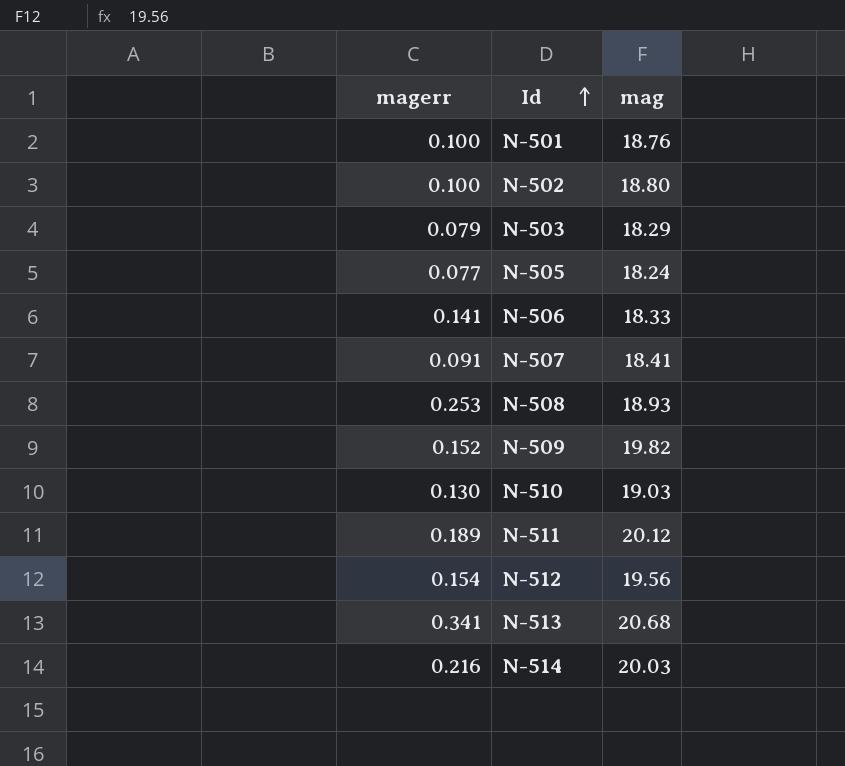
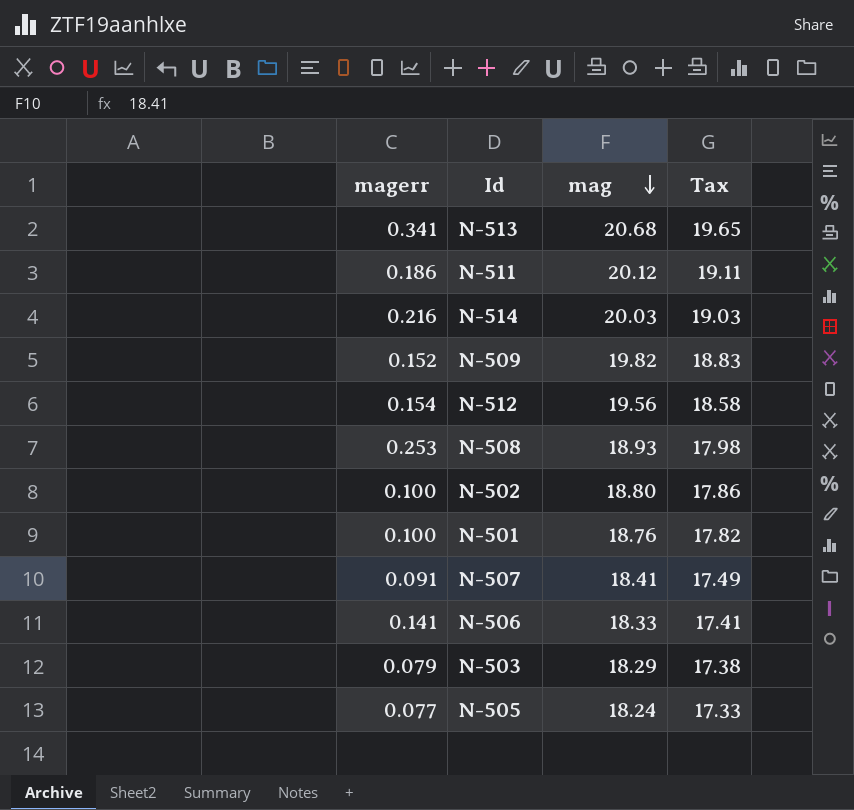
row order: Id ascending -> mag descending
column Tax | formula: none -> [mag] * 0.95
row N-510: 0.130 | 19.03 -> none
N-511 | magerr: 0.189 -> 0.186

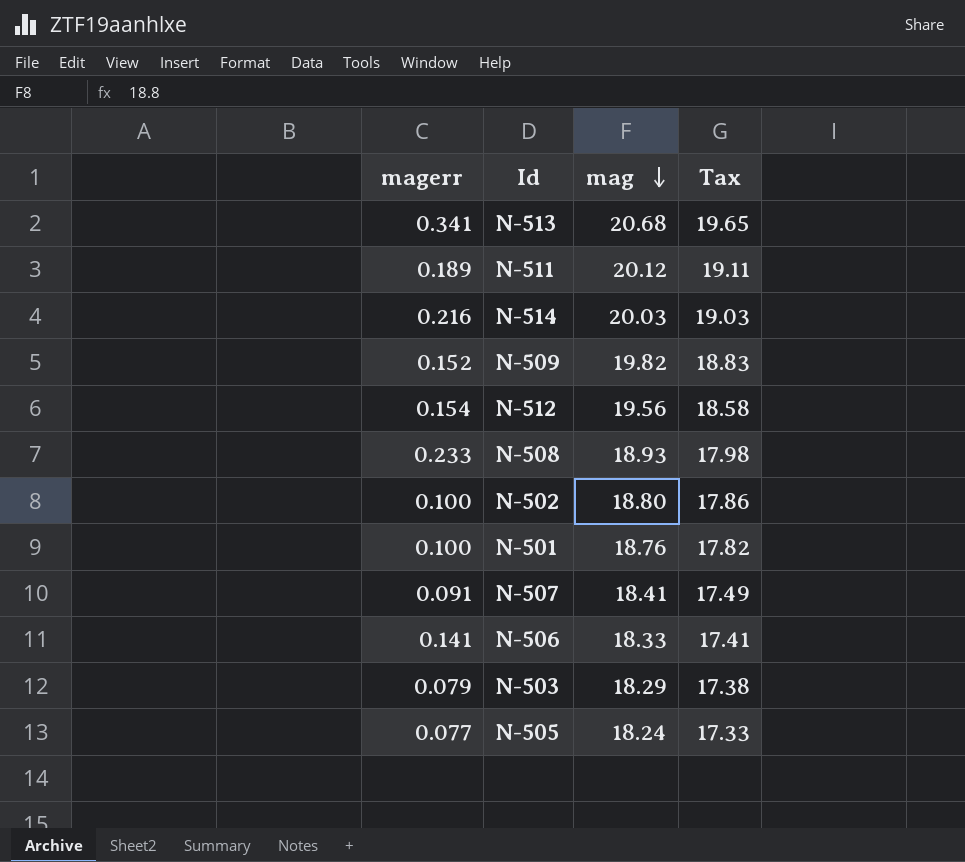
N-511 | magerr: 0.186 -> 0.189
N-508 | magerr: 0.253 -> 0.233

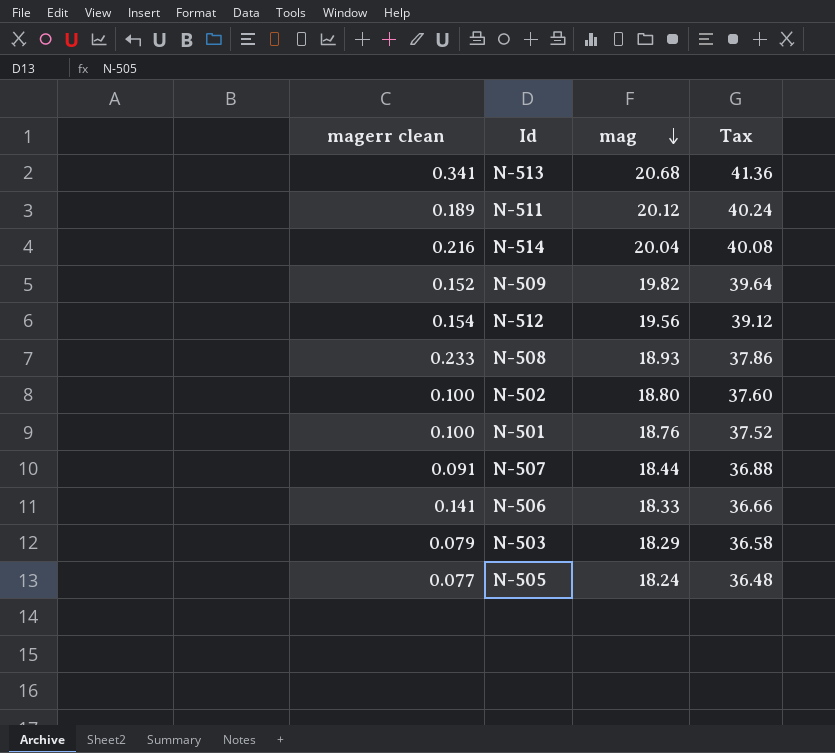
column name: magerr -> magerr clean
column Tax | formula: [mag] * 0.95 -> [mag] * 2
N-514 | mag: 20.03 -> 20.04
N-507 | mag: 18.41 -> 18.44

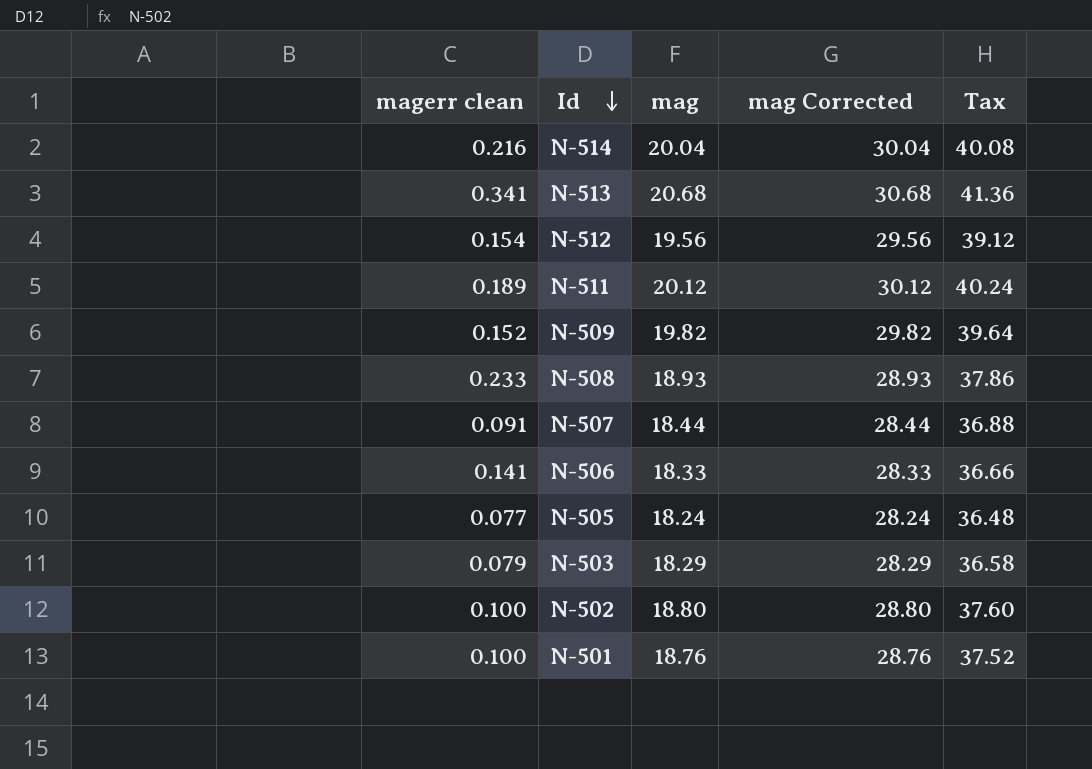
row order: mag descending -> Id descending
column mag Corrected | formula: none -> [mag] + 10

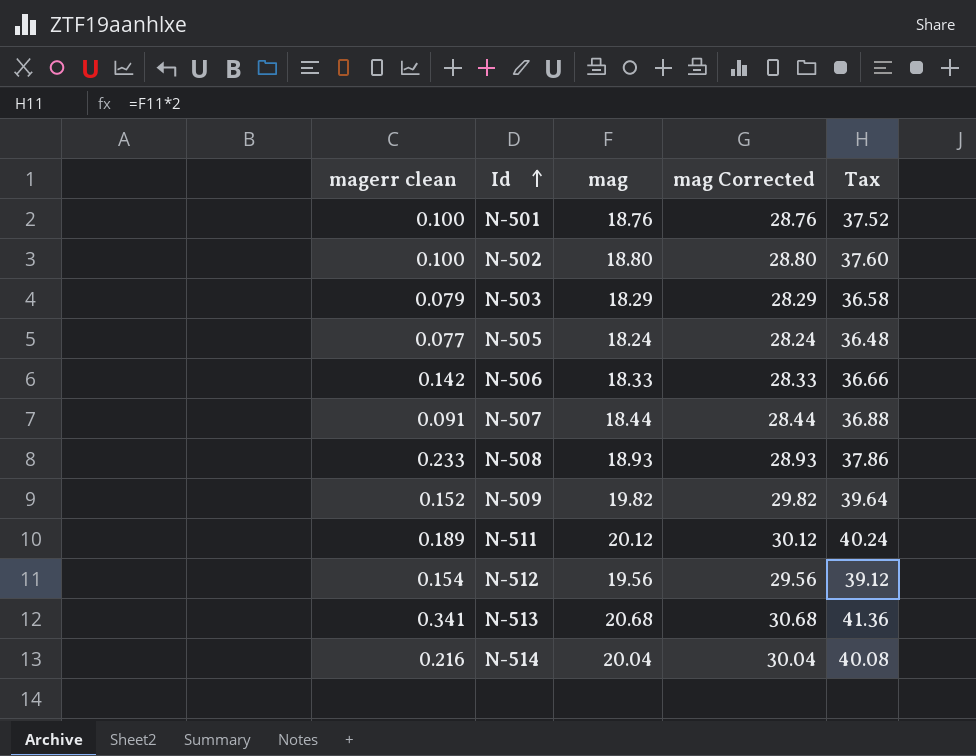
row order: Id descending -> Id ascending
N-506 | magerr clean: 0.141 -> 0.142

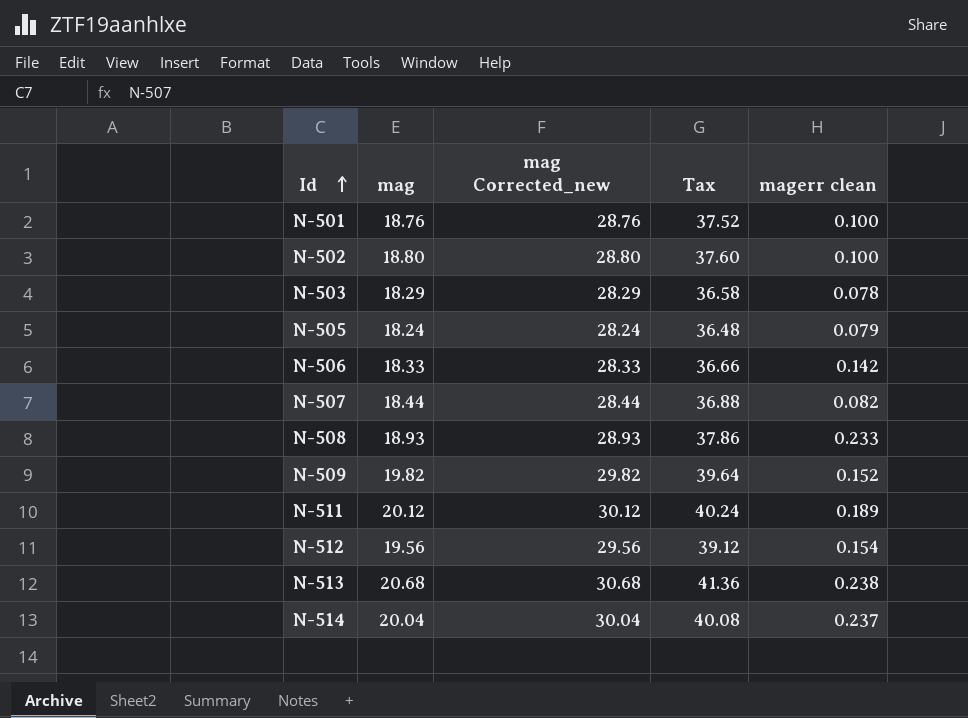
column name: mag Corrected -> mag Corrected_new
column magerr clean | position: 1 -> 5
N-503 | magerr clean: 0.079 -> 0.078
N-505 | magerr clean: 0.077 -> 0.079
N-507 | magerr clean: 0.091 -> 0.082
N-513 | magerr clean: 0.341 -> 0.238
N-514 | magerr clean: 0.216 -> 0.237

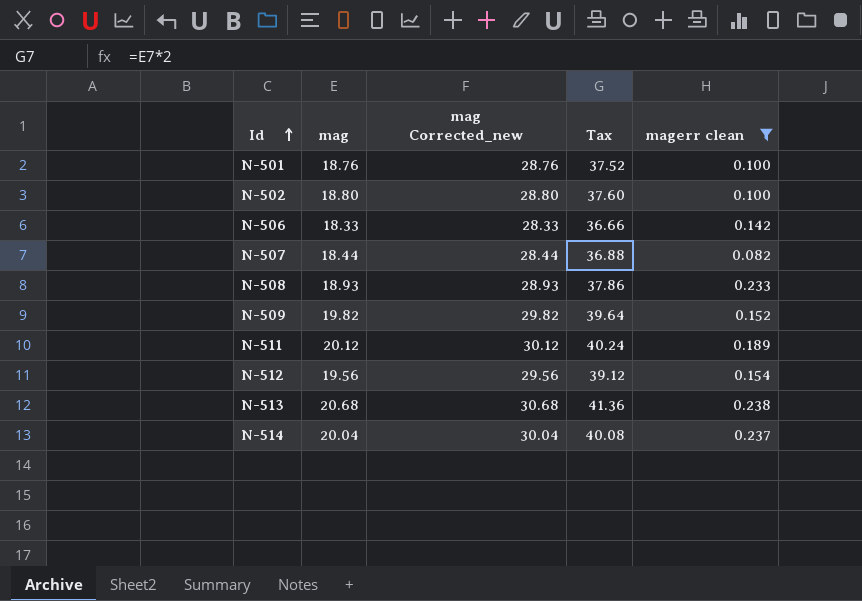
filter: none -> magerr clean >= 0.082

